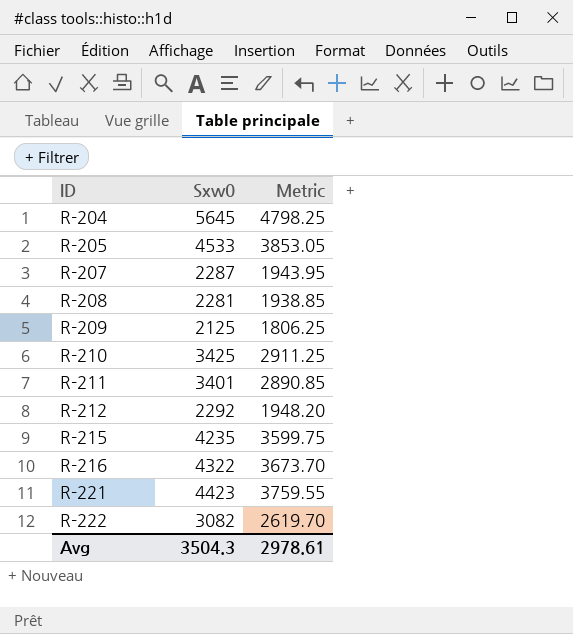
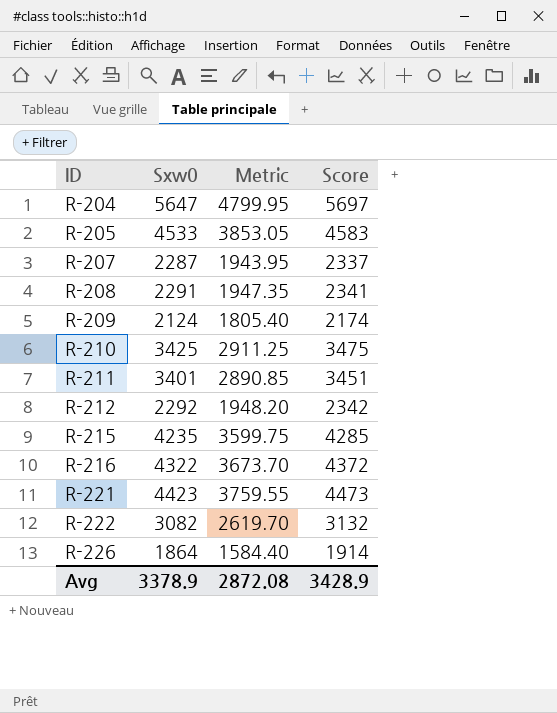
column Score | formula: none -> [Sxw0] + 50
R-204 | Sxw0: 5645 -> 5647
R-204 | Metric: 4798.25 -> 4799.95
R-208 | Sxw0: 2281 -> 2291
R-208 | Metric: 1938.85 -> 1947.35
R-209 | Sxw0: 2125 -> 2124
R-209 | Metric: 1806.25 -> 1805.40
row R-226: none -> 1864 | 1584.40 | 1914
Avg | Sxw0: 3504.3 -> 3378.9
Avg | Metric: 2978.61 -> 2872.08

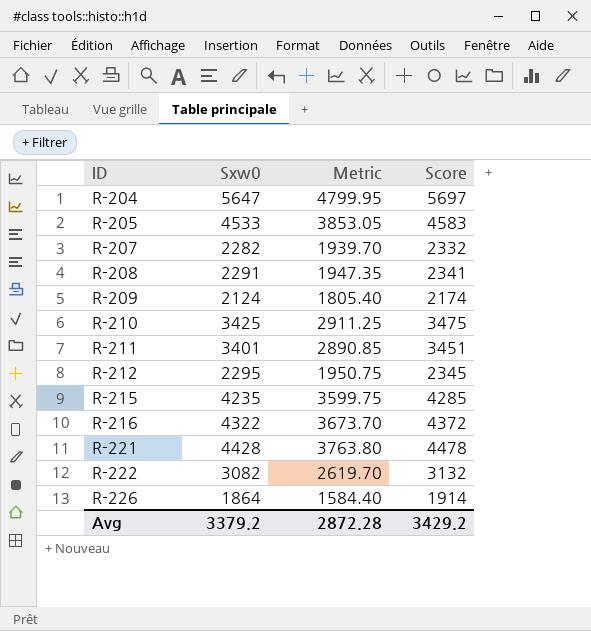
R-207 | Sxw0: 2287 -> 2282
R-207 | Metric: 1943.95 -> 1939.70
R-207 | Score: 2337 -> 2332
R-212 | Sxw0: 2292 -> 2295
R-212 | Metric: 1948.20 -> 1950.75
R-212 | Score: 2342 -> 2345
R-221 | Sxw0: 4423 -> 4428
R-221 | Metric: 3759.55 -> 3763.80
R-221 | Score: 4473 -> 4478
Avg | Sxw0: 3378.9 -> 3379.2
Avg | Metric: 2872.08 -> 2872.28
Avg | Score: 3428.9 -> 3429.2

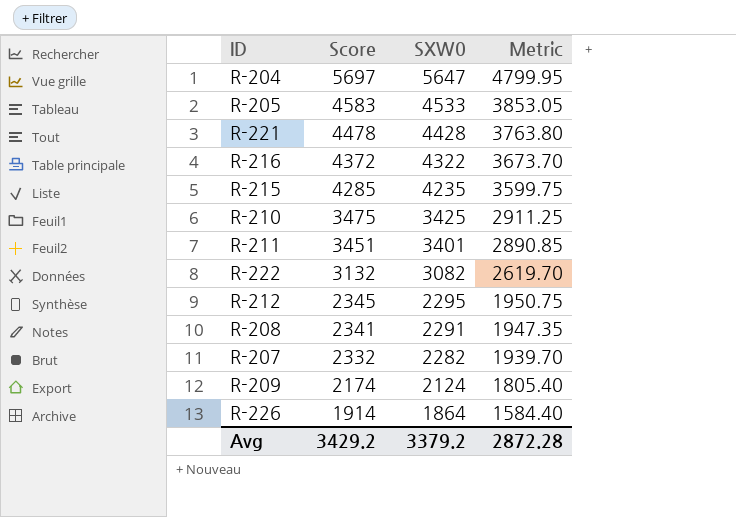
row order: ID ascending -> Score descending
column Score | position: 4 -> 2
column name: Sxw0 -> SXW0

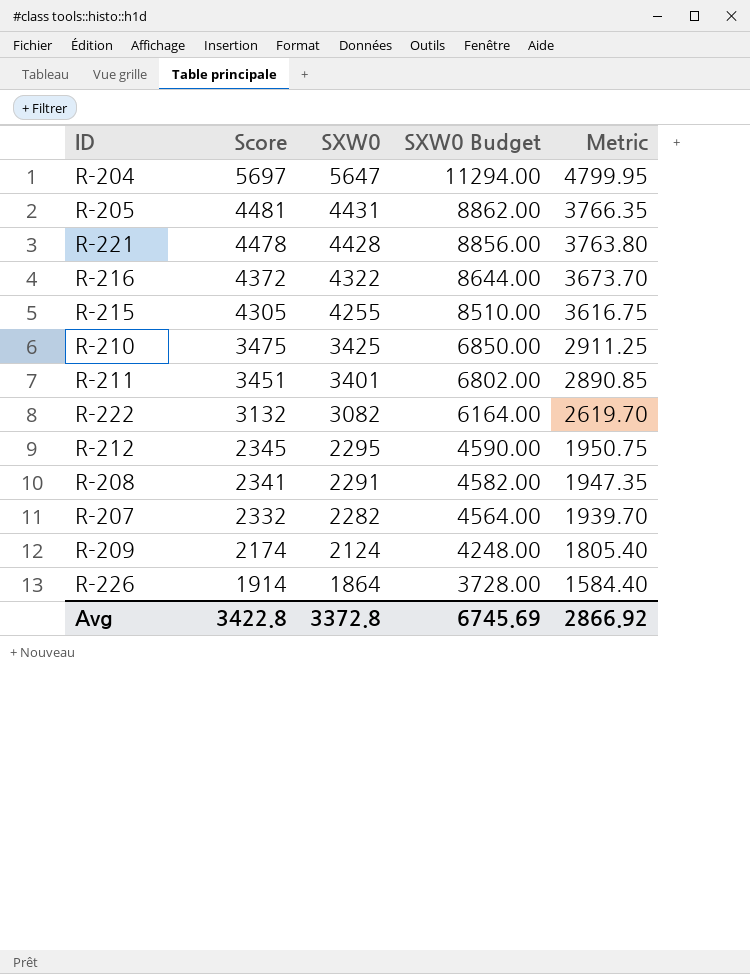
column SXW0 Budget | formula: none -> [SXW0] * 2
R-205 | Score: 4583 -> 4481
R-205 | SXW0: 4533 -> 4431
R-205 | Metric: 3853.05 -> 3766.35
R-215 | Score: 4285 -> 4305
R-215 | SXW0: 4235 -> 4255
R-215 | Metric: 3599.75 -> 3616.75
Avg | Score: 3429.2 -> 3422.8
Avg | SXW0: 3379.2 -> 3372.8
Avg | Metric: 2872.28 -> 2866.92

